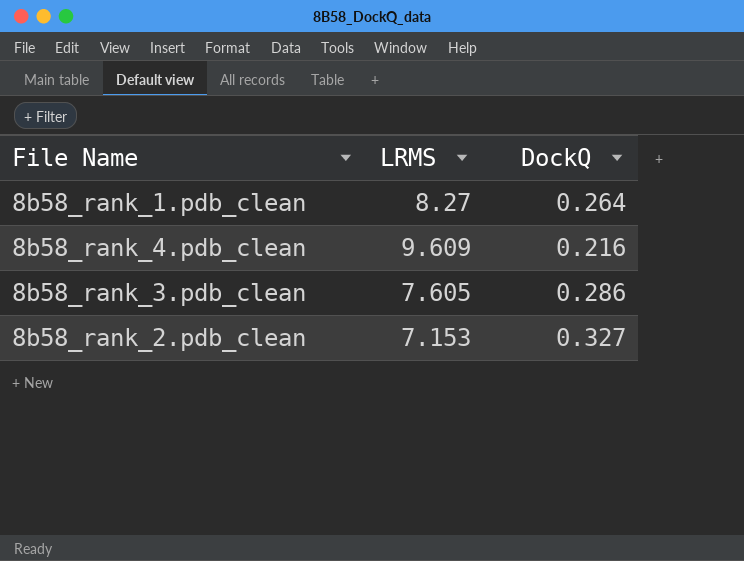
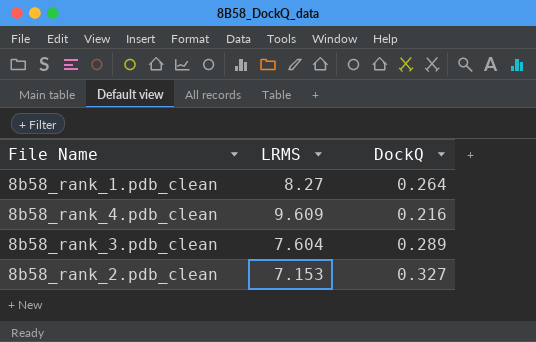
8b58_rank_3.pdb_clean | LRMS: 7.605 -> 7.604
8b58_rank_3.pdb_clean | DockQ: 0.286 -> 0.289

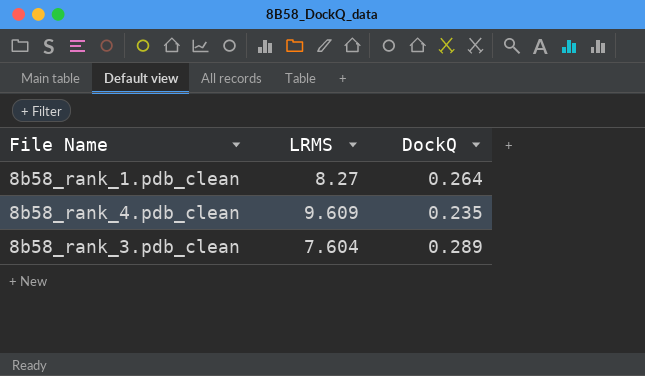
row 8b58_rank_2.pdb_clean: 7.153 | 0.327 -> none
8b58_rank_4.pdb_clean | DockQ: 0.216 -> 0.235

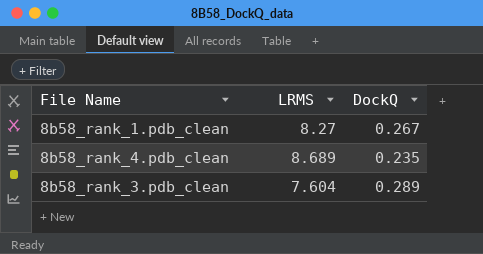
8b58_rank_1.pdb_clean | DockQ: 0.264 -> 0.267
8b58_rank_4.pdb_clean | LRMS: 9.609 -> 8.689

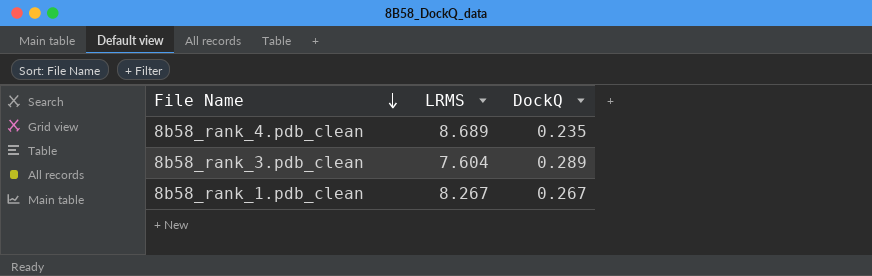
row order: none -> File Name descending
8b58_rank_1.pdb_clean | LRMS: 8.27 -> 8.267

